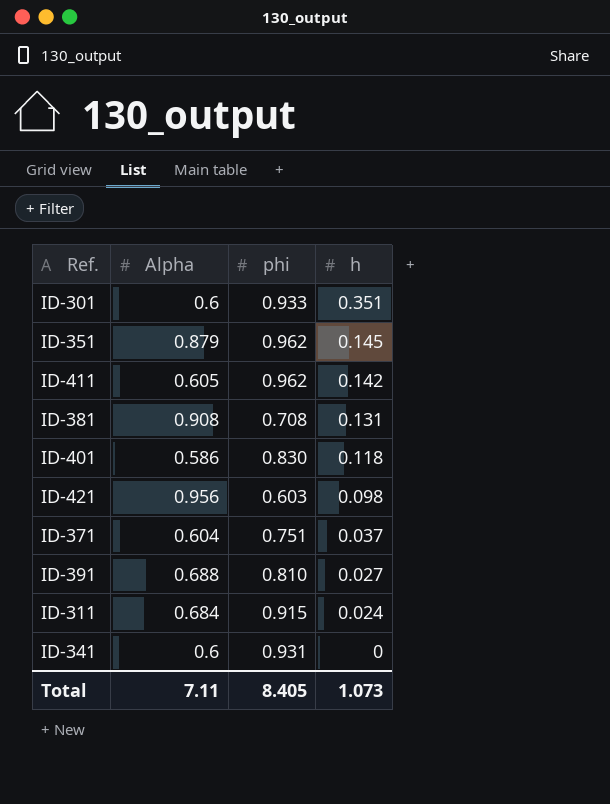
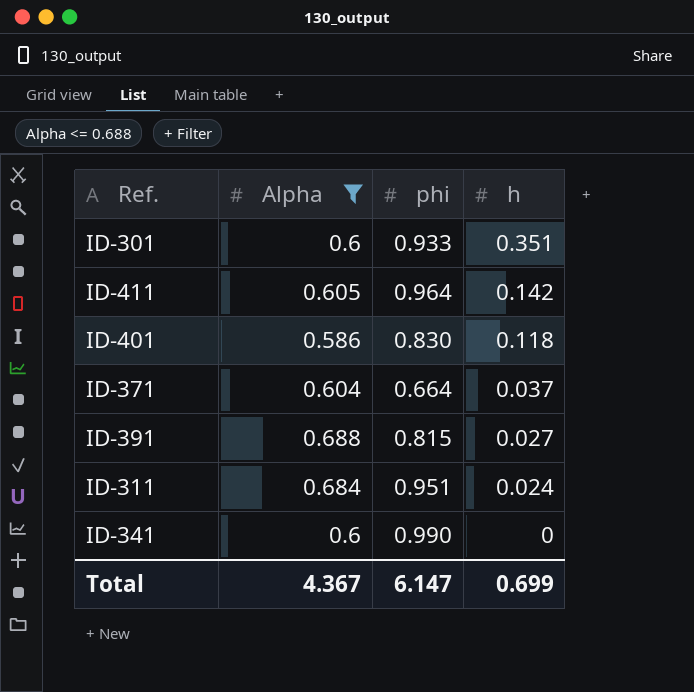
filter: none -> Alpha <= 0.688
ID-411 | phi: 0.962 -> 0.964
ID-371 | phi: 0.751 -> 0.664
ID-391 | phi: 0.810 -> 0.815
ID-311 | phi: 0.915 -> 0.951
ID-341 | phi: 0.931 -> 0.990
Total | Alpha: 7.11 -> 4.367
Total | phi: 8.405 -> 6.147
Total | h: 1.073 -> 0.699

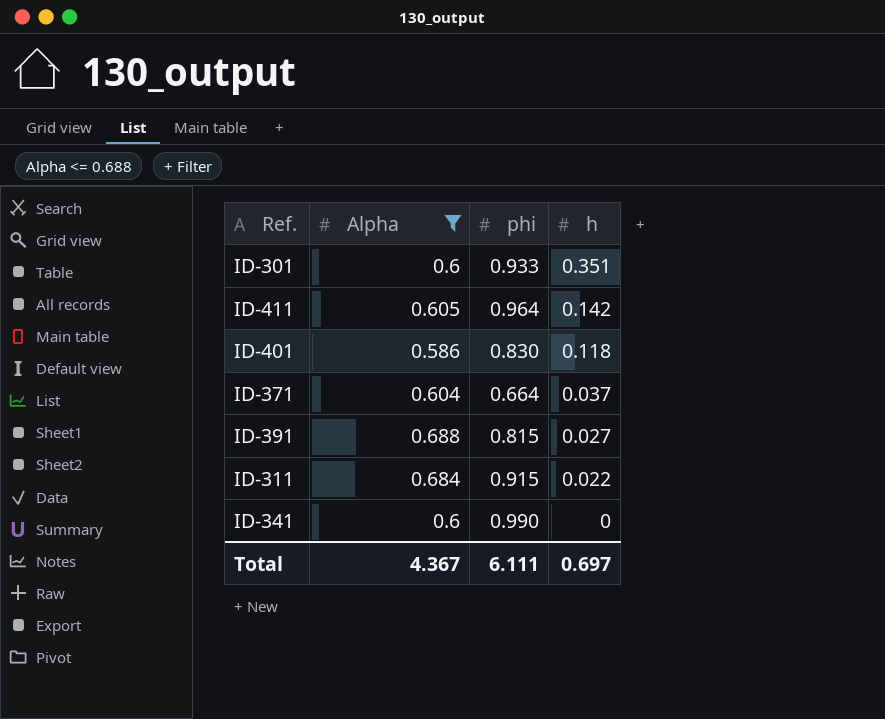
ID-311 | phi: 0.951 -> 0.915
ID-311 | h: 0.024 -> 0.022
Total | phi: 6.147 -> 6.111
Total | h: 0.699 -> 0.697

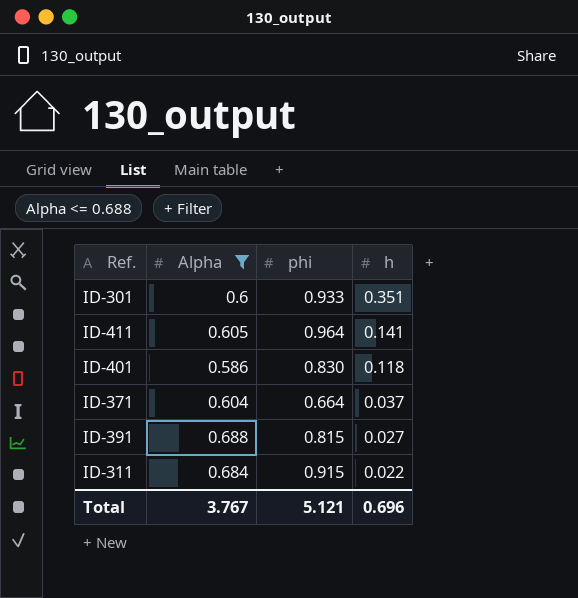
row ID-341: 0.6 | 0.990 | 0 -> none
ID-411 | h: 0.142 -> 0.141
Total | Alpha: 4.367 -> 3.767
Total | phi: 6.111 -> 5.121
Total | h: 0.697 -> 0.696

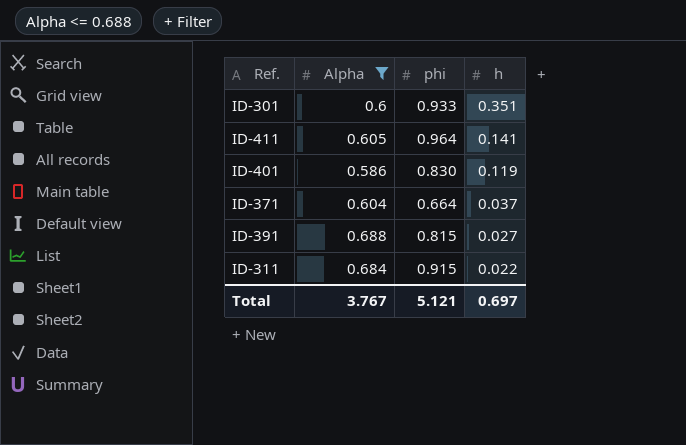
ID-401 | h: 0.118 -> 0.119
Total | h: 0.696 -> 0.697

